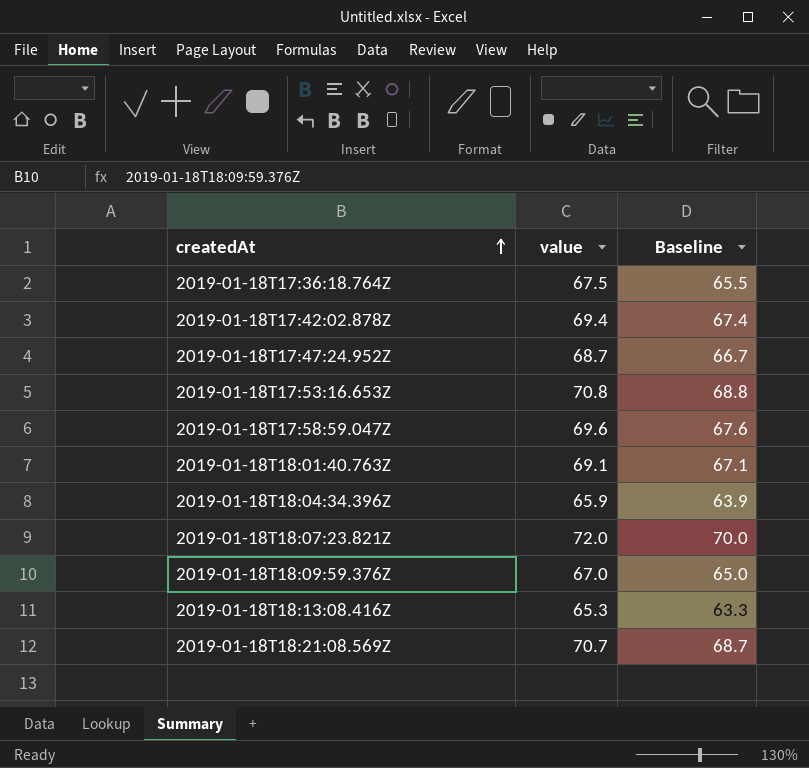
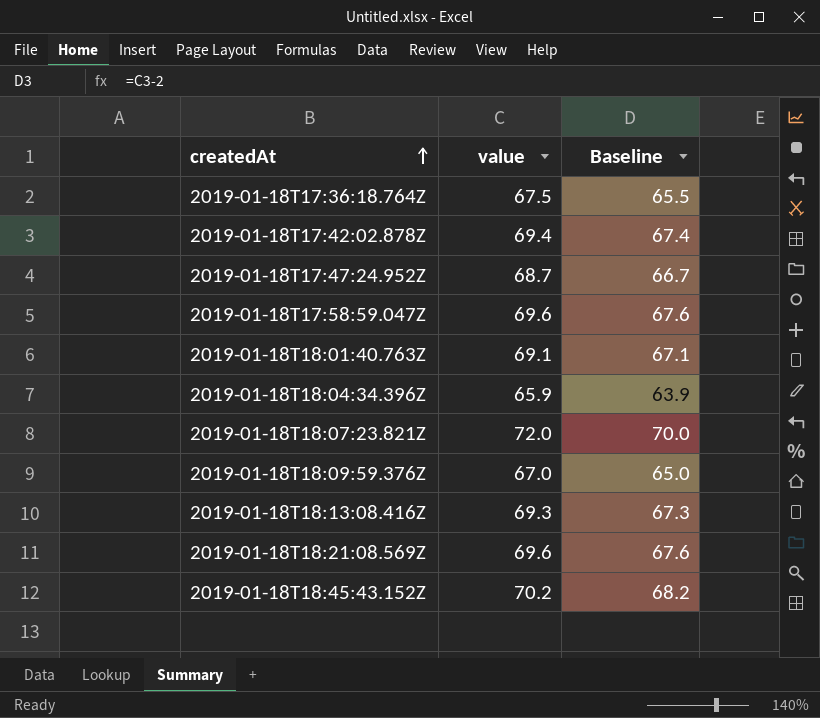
row 2019-01-18T17:53:16.653Z: 70.8 | 68.8 -> none
2019-01-18T18:13:08.416Z | value: 65.3 -> 69.3
2019-01-18T18:13:08.416Z | Baseline: 63.3 -> 67.3
2019-01-18T18:21:08.569Z | value: 70.7 -> 69.6
2019-01-18T18:21:08.569Z | Baseline: 68.7 -> 67.6
row 2019-01-18T18:45:43.152Z: none -> 70.2 | 68.2

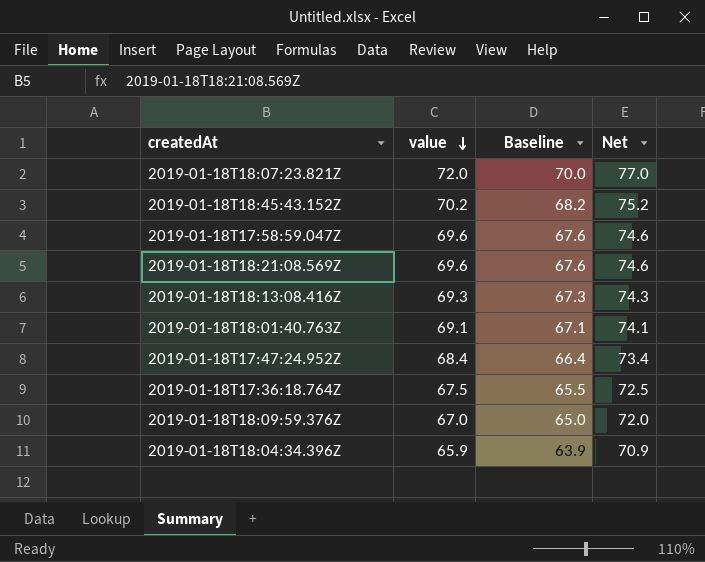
row order: createdAt ascending -> value descending
column Net | formula: none -> [value] + 5
row 2019-01-18T17:42:02.878Z: 69.4 | 67.4 -> none
2019-01-18T17:47:24.952Z | value: 68.7 -> 68.4
2019-01-18T17:47:24.952Z | Baseline: 66.7 -> 66.4

